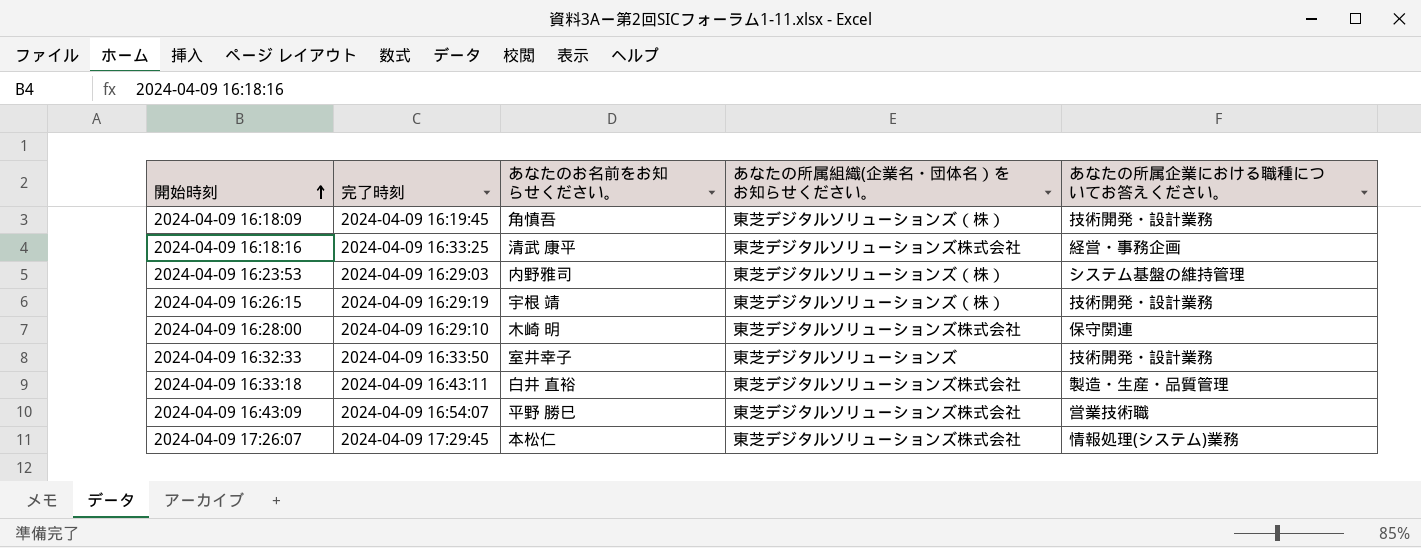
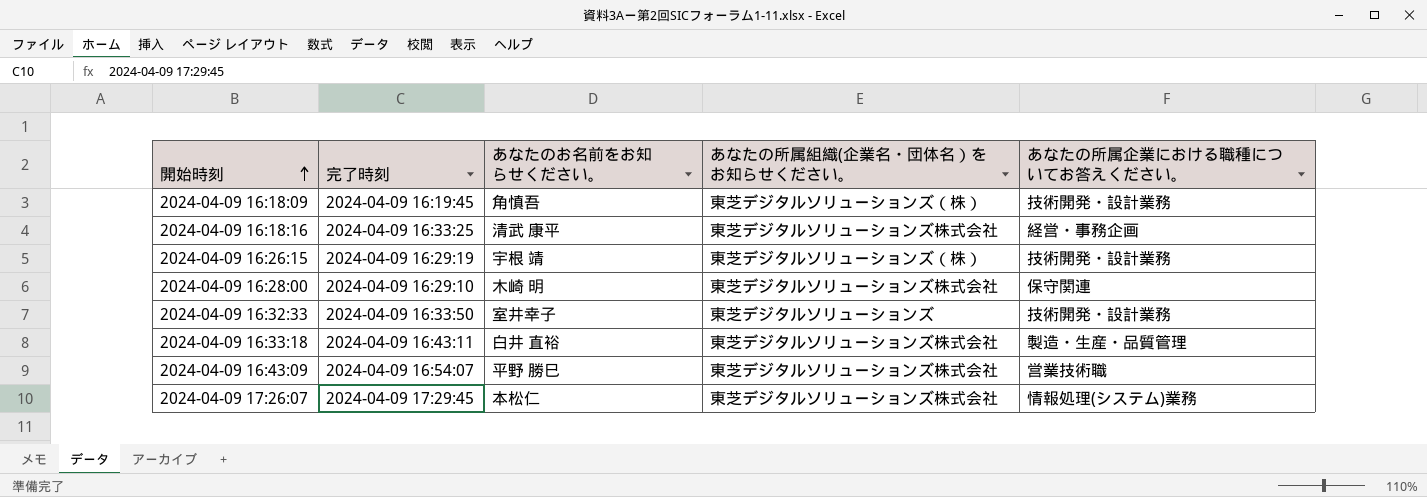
row 2024-04-09 16:23:53: 2024-04-09 16:29:03 | 内野雅司 | 東芝デジタルソリューションズ（株） | システム基盤の維持管理 -> none

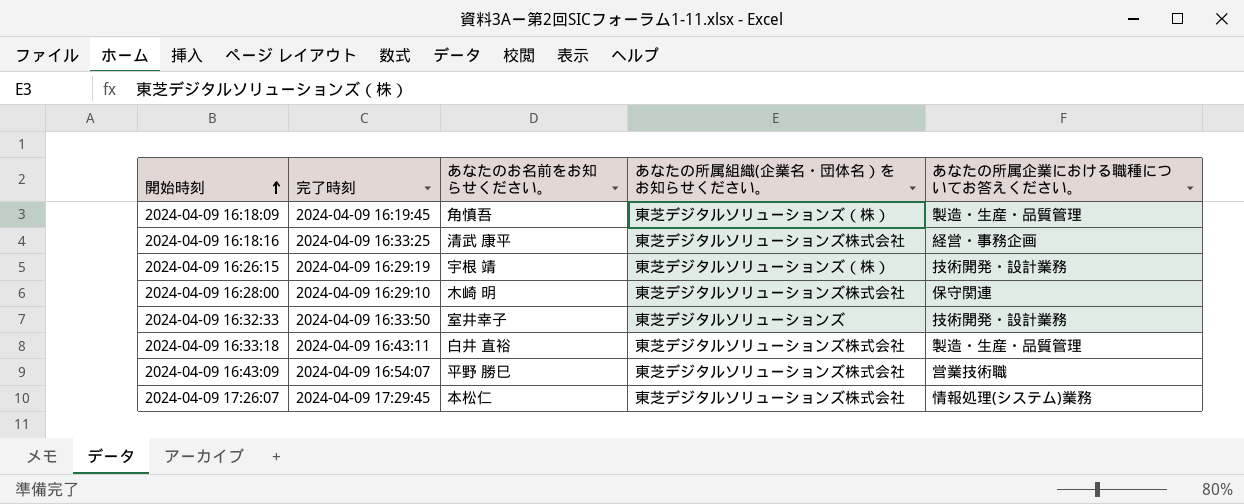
2024-04-09 16:18:09 | あなたの所属企業における職種についてお答えください。: 技術開発・設計業務 -> 製造・生産・品質管理

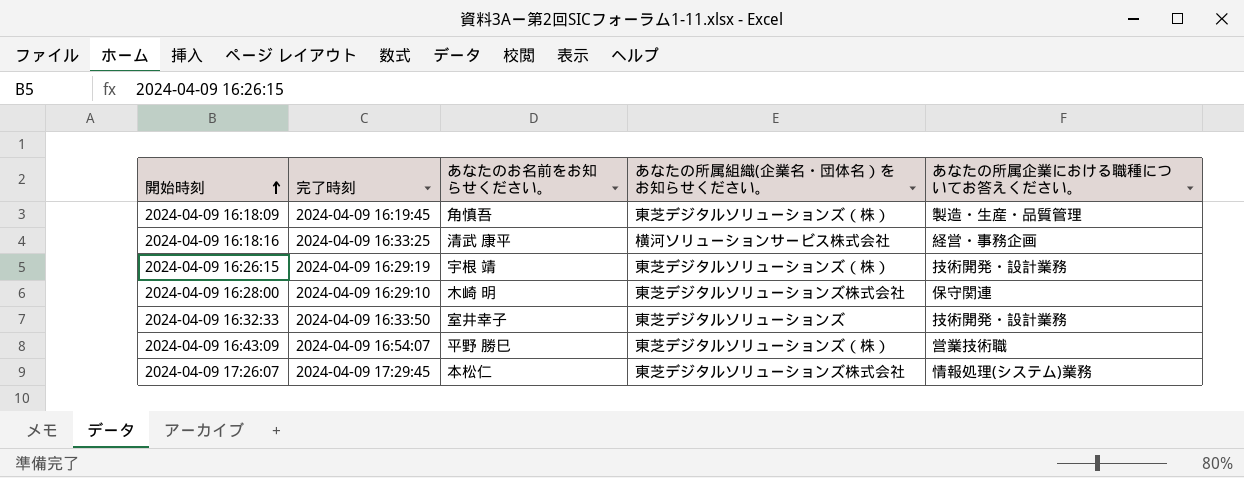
row 2024-04-09 16:33:18: 2024-04-09 16:43:11 | 白井 直裕 | 東芝デジタルソリューションズ株式会社 | 製造・生産・品質管理 -> none
2024-04-09 16:18:16 | あなたの所属組織(企業名・団体名）をお知らせください。: 東芝デジタルソリューションズ株式会社 -> 横河ソリューションサービス株式会社
2024-04-09 16:43:09 | あなたの所属組織(企業名・団体名）をお知らせください。: 東芝デジタルソリューションズ株式会社 -> 東芝デジタルソリューションズ（株）

